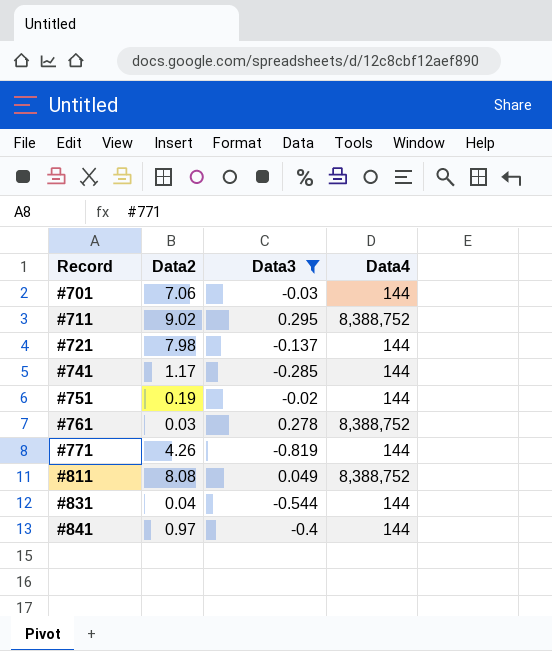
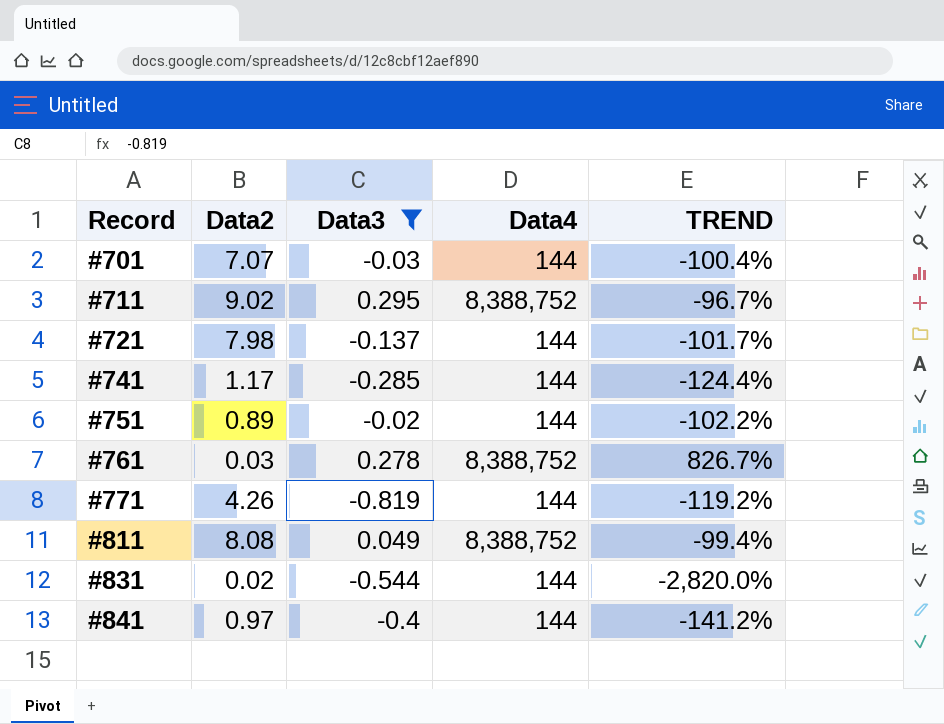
column TREND | formula: none -> ([Data3] - [Data2]) / [Data2]
#701 | Data2: 7.06 -> 7.07
#751 | Data2: 0.19 -> 0.89
#831 | Data2: 0.04 -> 0.02

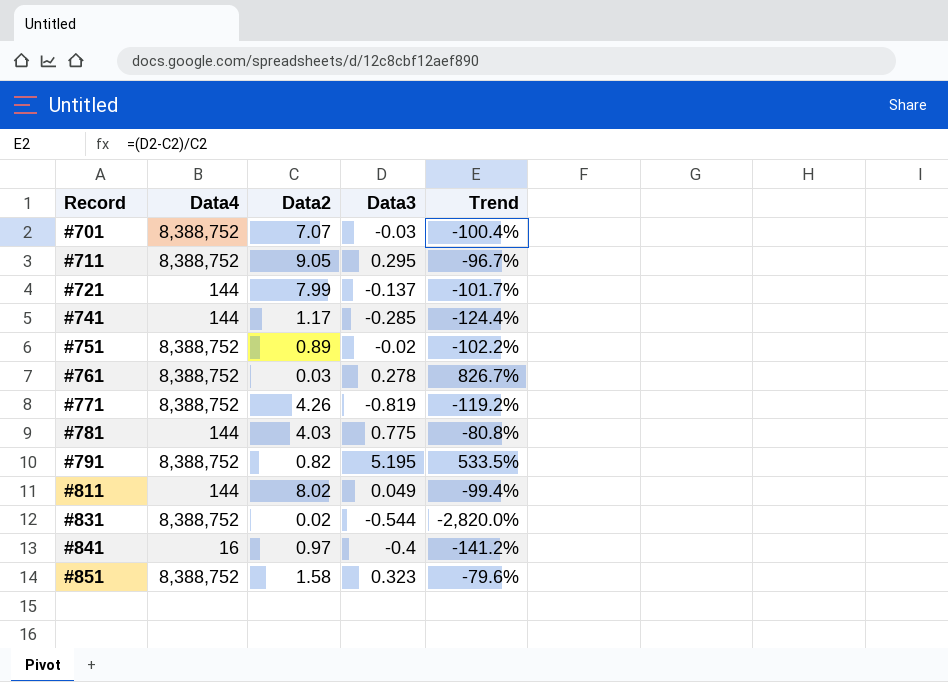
filter: Data3 <= 0.295 -> none
column Data4 | position: 4 -> 2
column name: TREND -> Trend
#701 | Data4: 144 -> 8,388,752
#711 | Data2: 9.02 -> 9.05
#721 | Data2: 7.98 -> 7.99
#751 | Data4: 144 -> 8,388,752
#771 | Data4: 144 -> 8,388,752
#811 | Data4: 8,388,752 -> 144
#811 | Data2: 8.08 -> 8.02
#831 | Data4: 144 -> 8,388,752
#841 | Data4: 144 -> 16

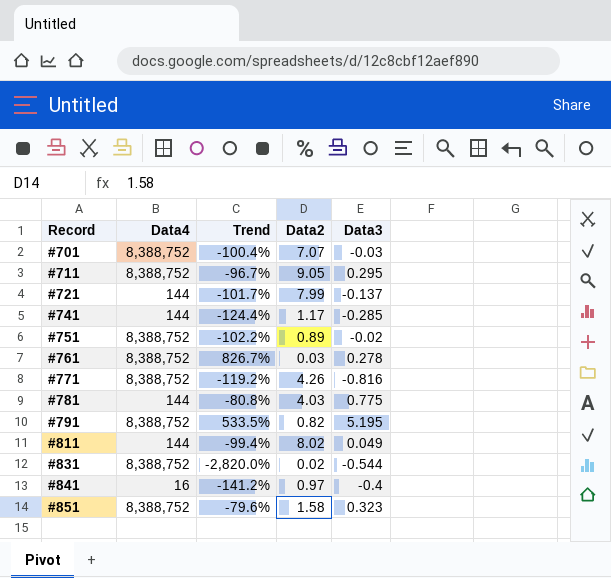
column Trend | position: 5 -> 3
#771 | Data3: -0.819 -> -0.816

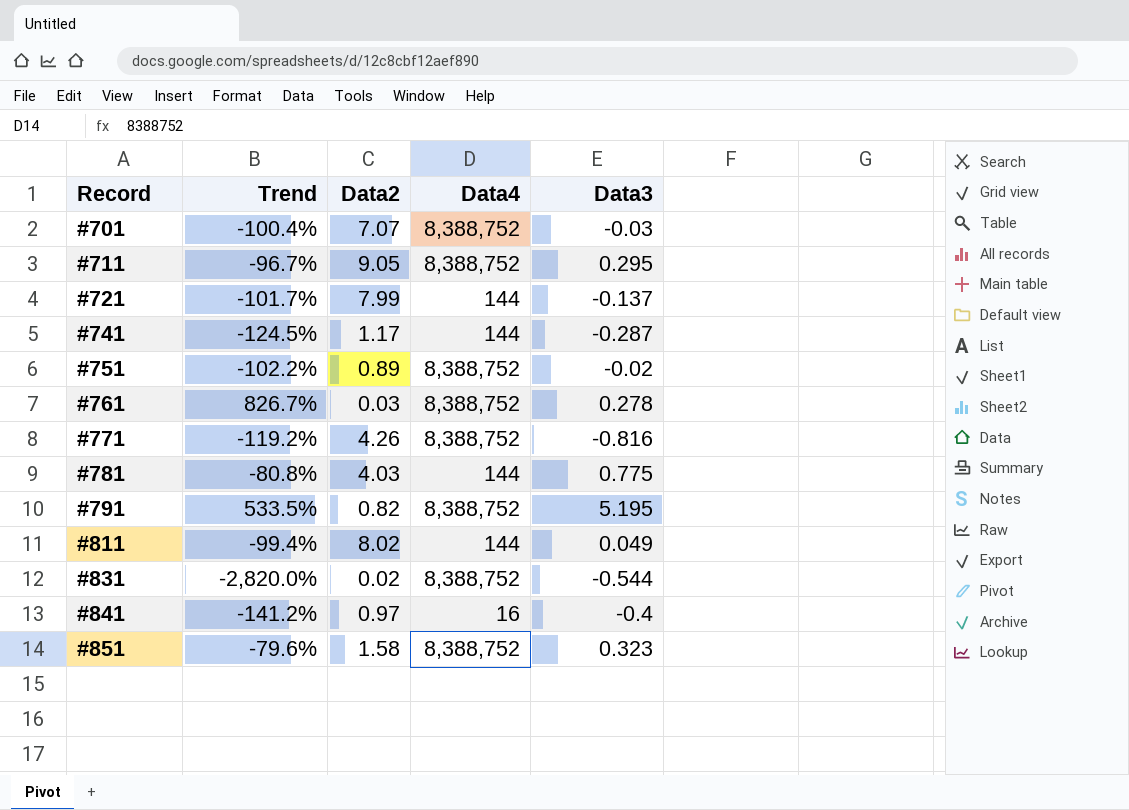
column Data4 | position: 2 -> 4
#741 | Trend: -124.4% -> -124.5%
#741 | Data3: -0.285 -> -0.287

